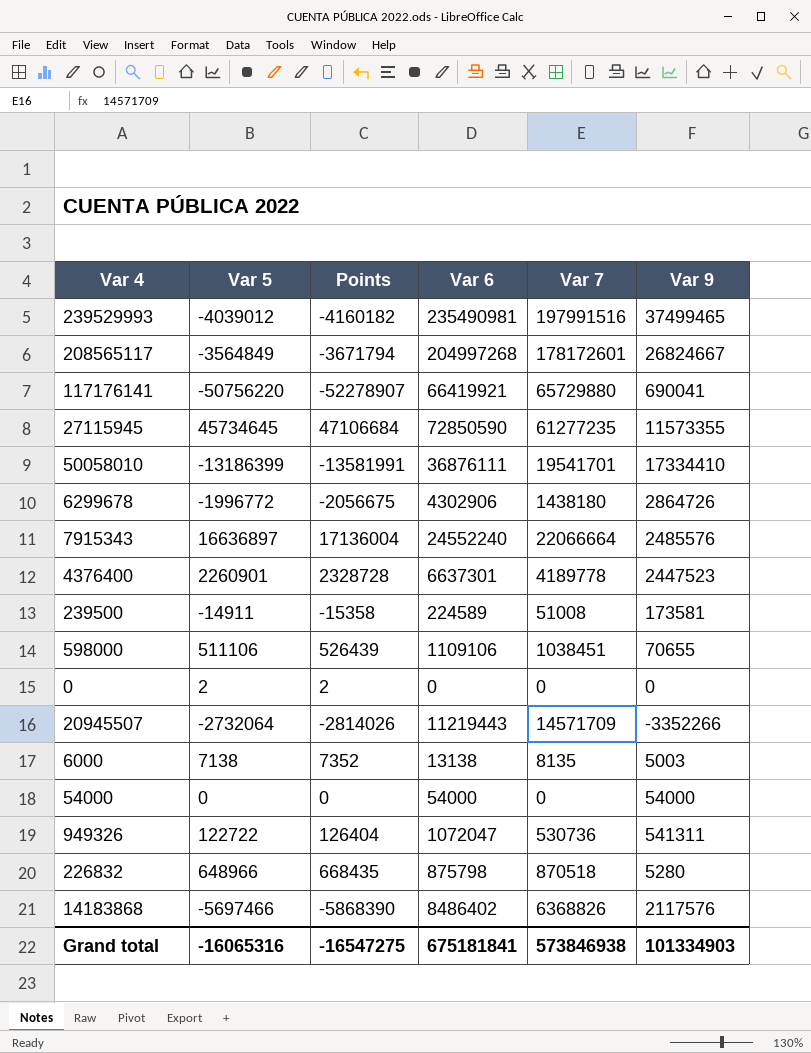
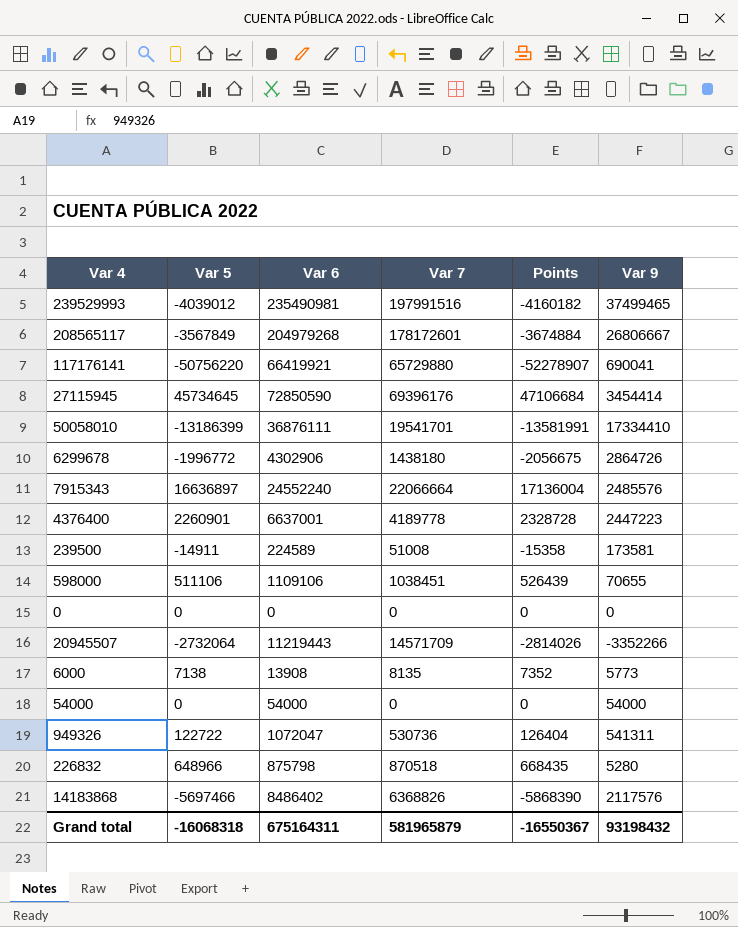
column Points | position: 3 -> 5
208565117 | Var 5: -3564849 -> -3567849
208565117 | Var 6: 204997268 -> 204979268
208565117 | Points: -3671794 -> -3674884
208565117 | Var 9: 26824667 -> 26806667
27115945 | Var 7: 61277235 -> 69396176
27115945 | Var 9: 11573355 -> 3454414
4376400 | Var 6: 6637301 -> 6637001
4376400 | Var 9: 2447523 -> 2447223
0 | Var 5: 2 -> 0
0 | Points: 2 -> 0
6000 | Var 6: 13138 -> 13908
6000 | Var 9: 5003 -> 5773
Grand total | Var 5: -16065316 -> -16068318
Grand total | Var 6: 675181841 -> 675164311
Grand total | Var 7: 573846938 -> 581965879
Grand total | Points: -16547275 -> -16550367
Grand total | Var 9: 101334903 -> 93198432

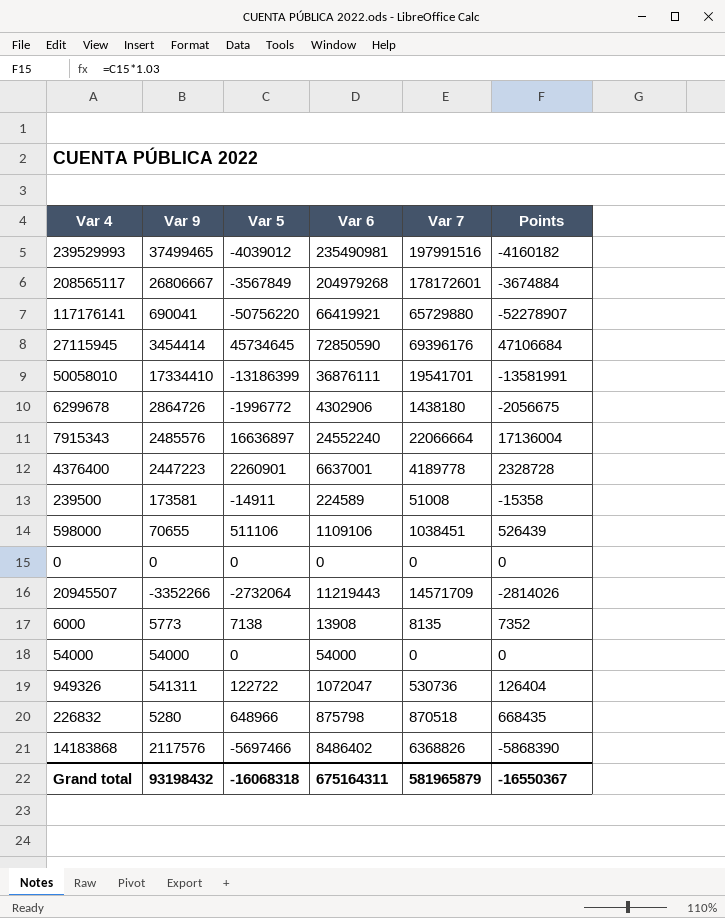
column Var 9 | position: 6 -> 2

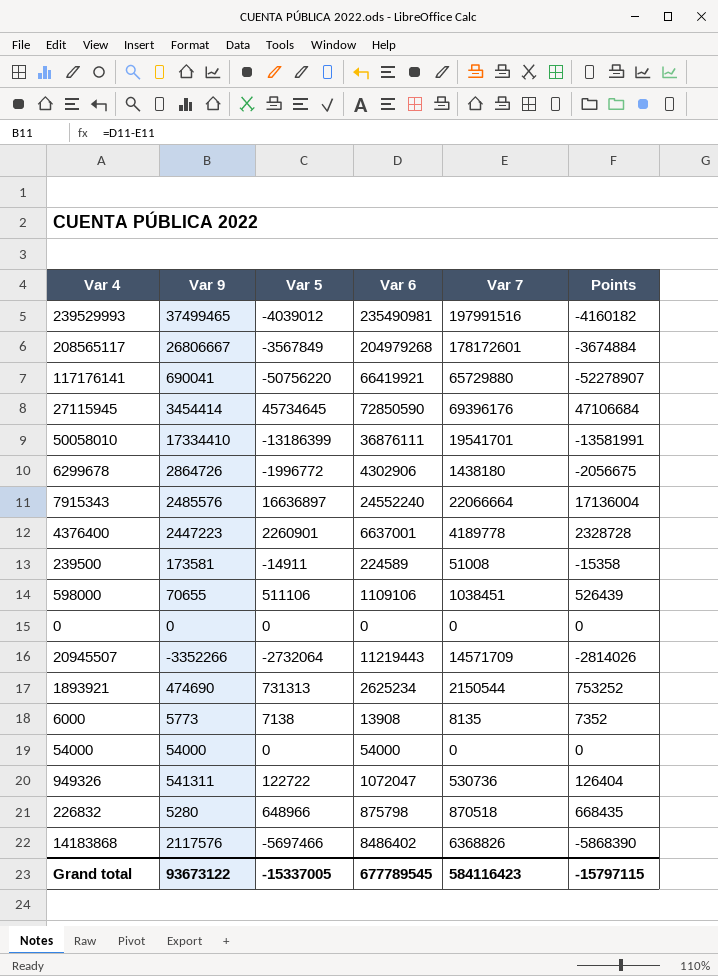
row 1893921: none -> 474690 | 731313 | 2625234 | 2150544 | 753252
Grand total | Var 9: 93198432 -> 93673122
Grand total | Var 5: -16068318 -> -15337005
Grand total | Var 6: 675164311 -> 677789545
Grand total | Var 7: 581965879 -> 584116423
Grand total | Points: -16550367 -> -15797115

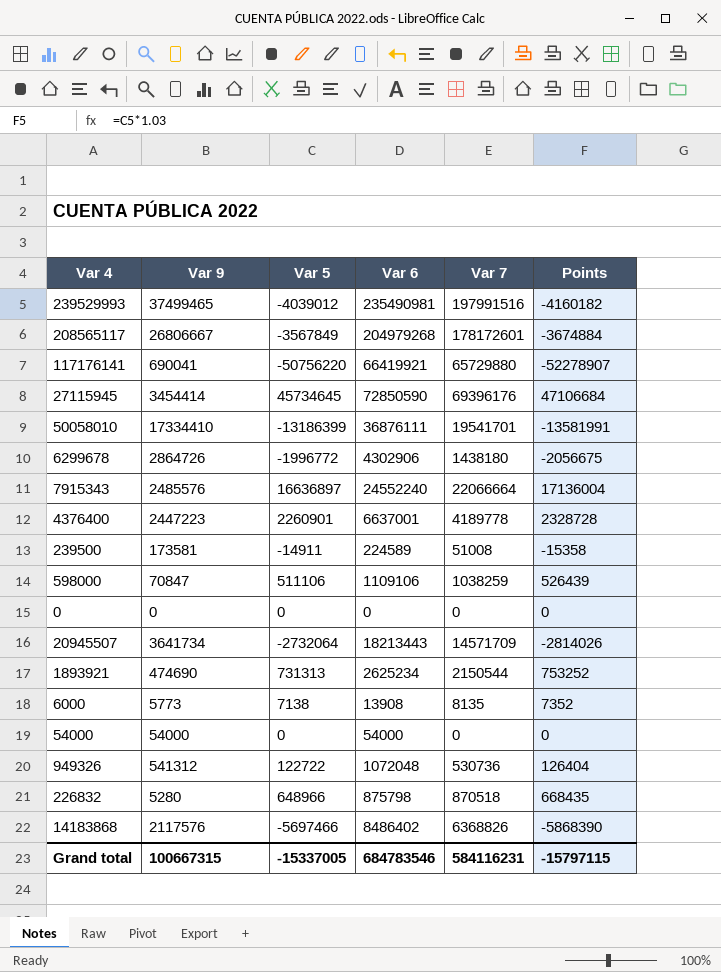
598000 | Var 9: 70655 -> 70847
598000 | Var 7: 1038451 -> 1038259
20945507 | Var 9: -3352266 -> 3641734
20945507 | Var 6: 11219443 -> 18213443
949326 | Var 9: 541311 -> 541312
949326 | Var 6: 1072047 -> 1072048
Grand total | Var 9: 93673122 -> 100667315
Grand total | Var 6: 677789545 -> 684783546
Grand total | Var 7: 584116423 -> 584116231

